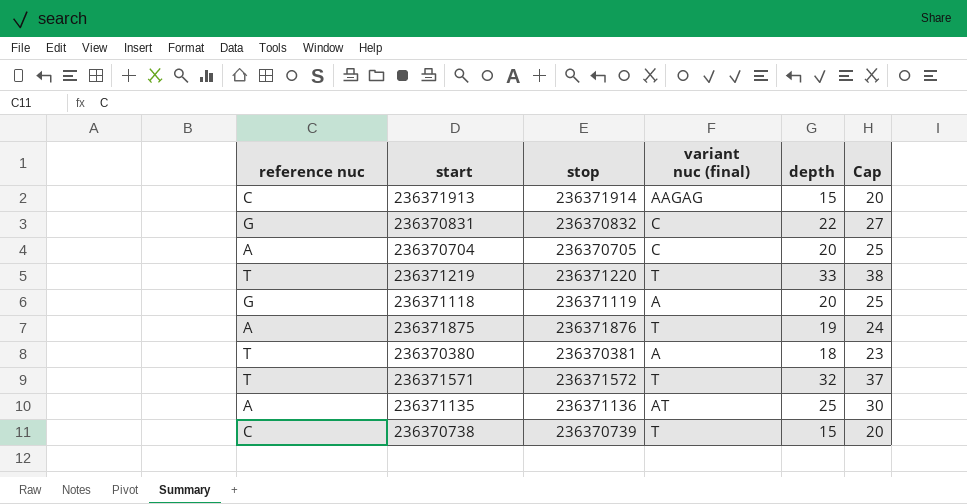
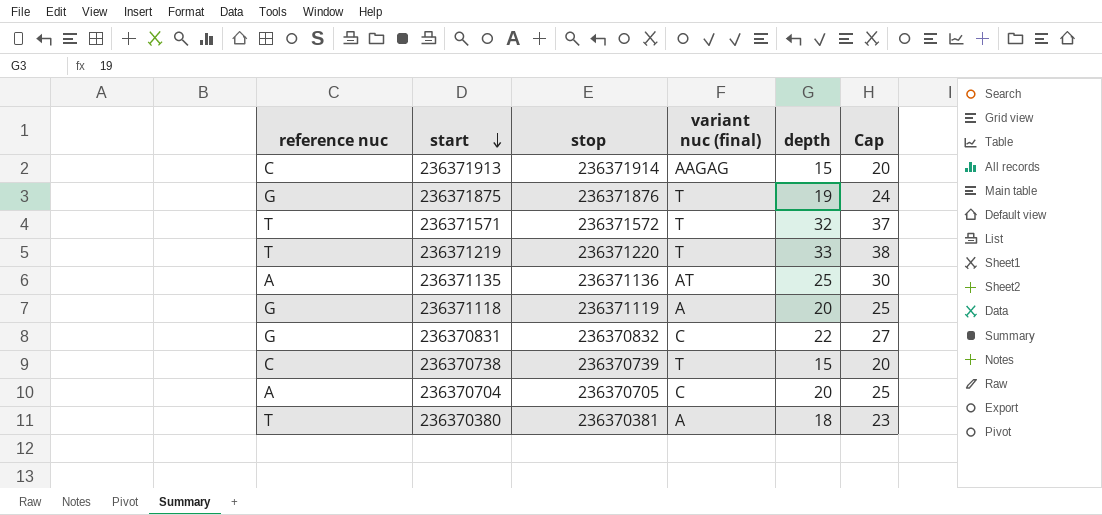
row order: none -> start descending
236371875 | reference nuc: A -> G

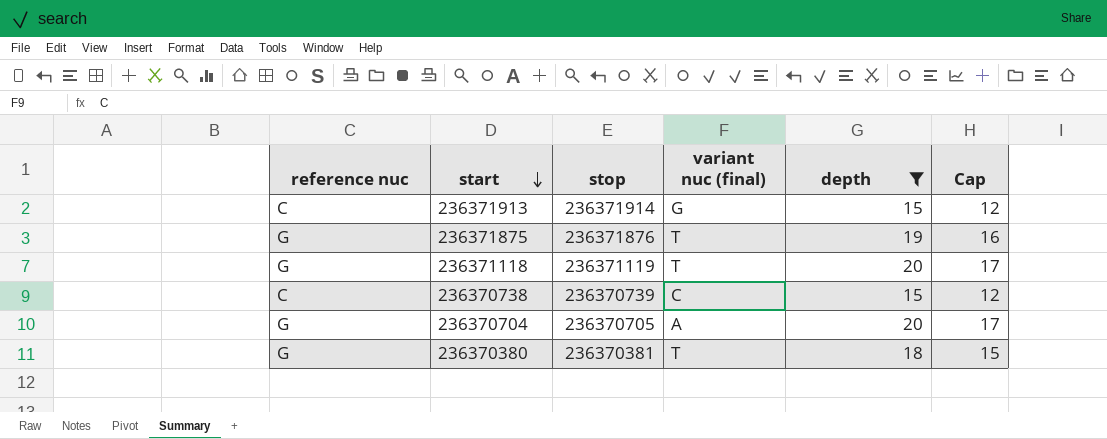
filter: none -> depth <= 20
column Cap | formula: [depth] + 5 -> [depth] - 3
236371913 | variant nuc (final): AAGAG -> G
236371118 | variant nuc (final): A -> T
236370738 | variant nuc (final): T -> C
236370704 | reference nuc: A -> G
236370704 | variant nuc (final): C -> A
236370380 | reference nuc: T -> G
236370380 | variant nuc (final): A -> T

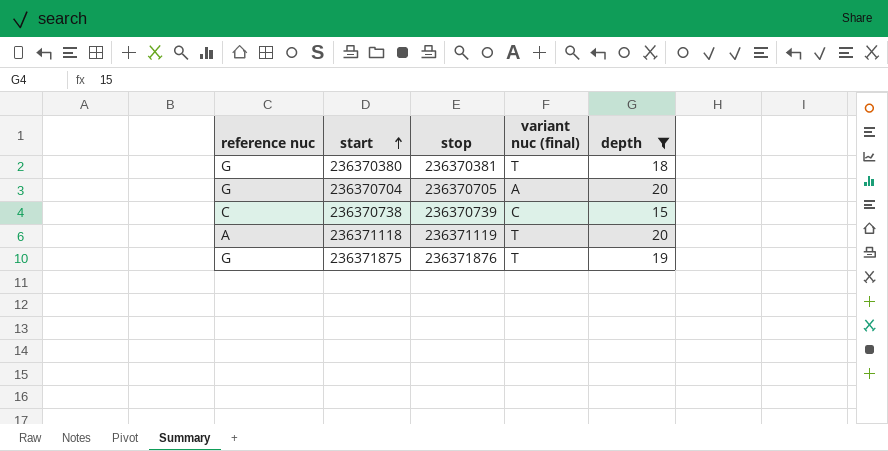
row order: start descending -> start ascending
column Cap | formula: [depth] - 3 -> none
row 236371913: C | 236371914 | G | 15 | 12 -> none
236371118 | reference nuc: G -> A

